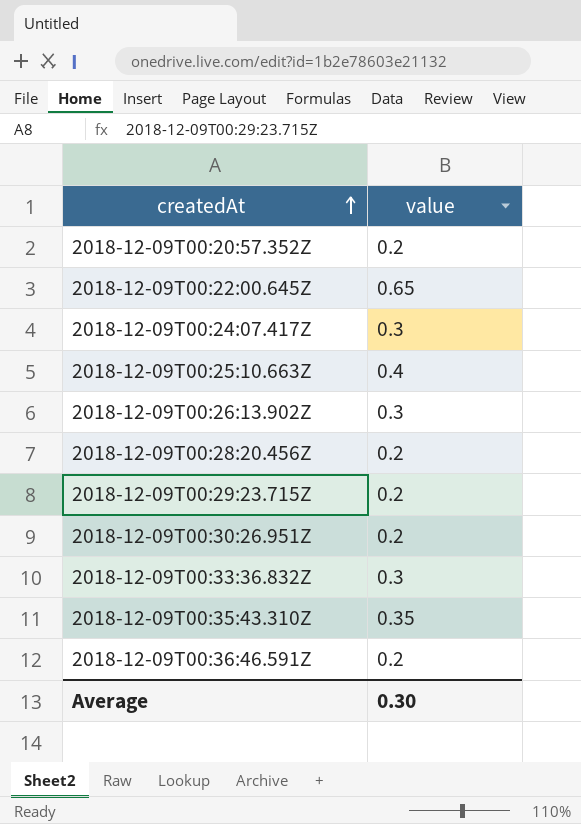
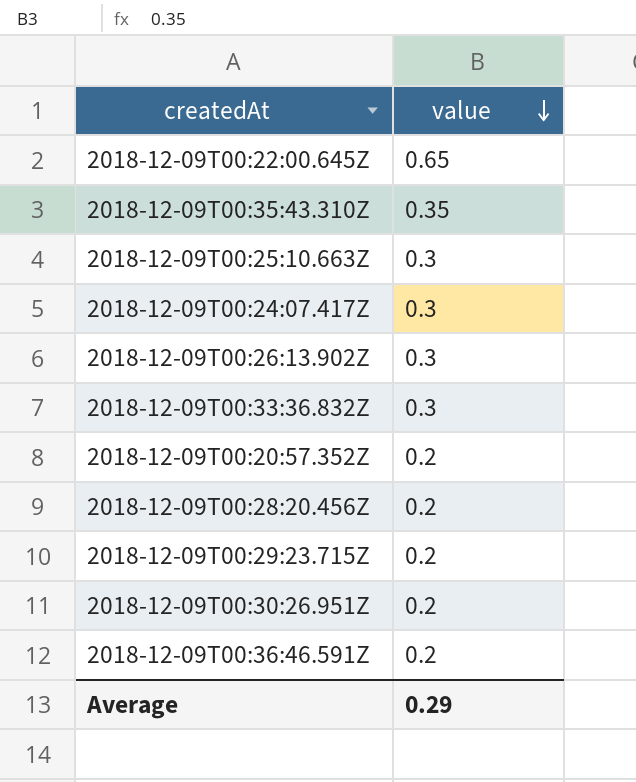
row order: createdAt ascending -> value descending
2018-12-09T00:25:10.663Z | value: 0.4 -> 0.3
Average | value: 0.30 -> 0.29

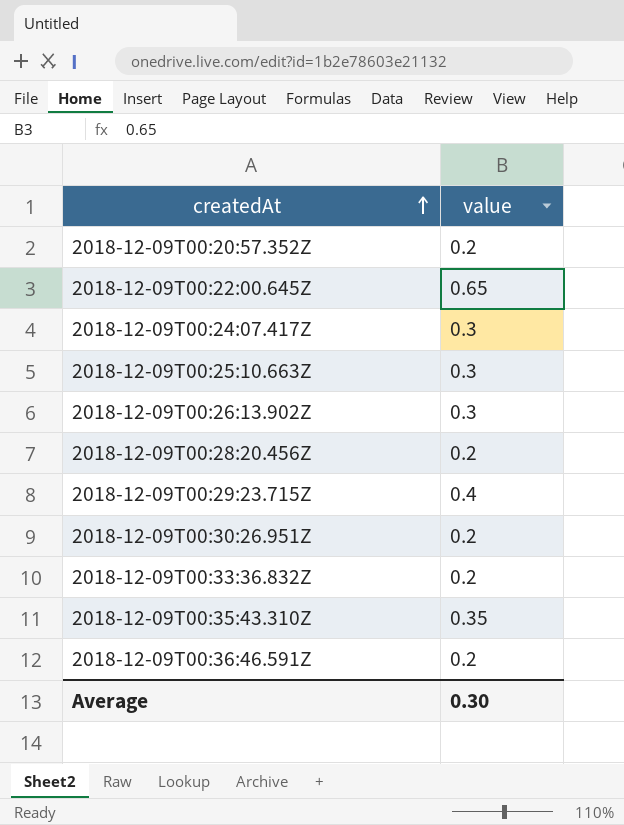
row order: value descending -> createdAt ascending
2018-12-09T00:29:23.715Z | value: 0.2 -> 0.4
2018-12-09T00:33:36.832Z | value: 0.3 -> 0.2
Average | value: 0.29 -> 0.30

